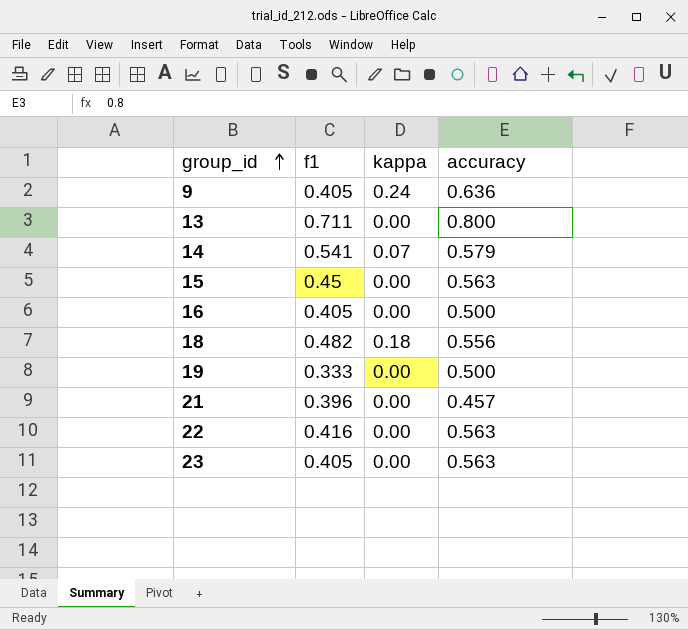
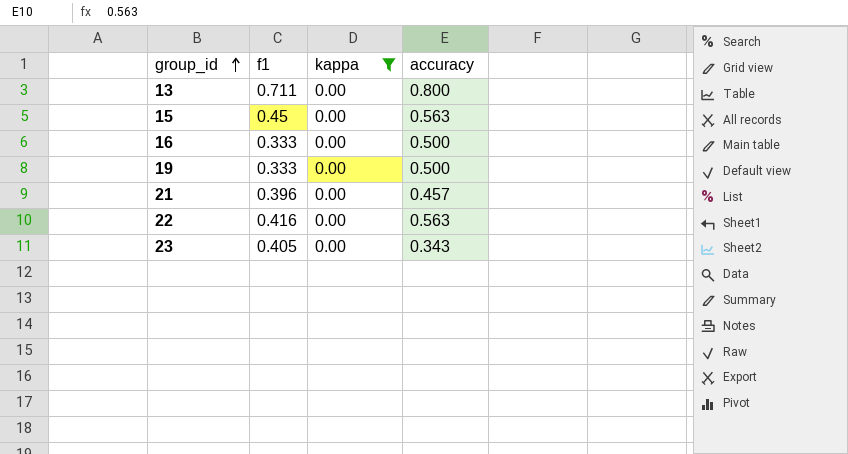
filter: none -> kappa = 0.00
16 | f1: 0.405 -> 0.333
23 | accuracy: 0.563 -> 0.343

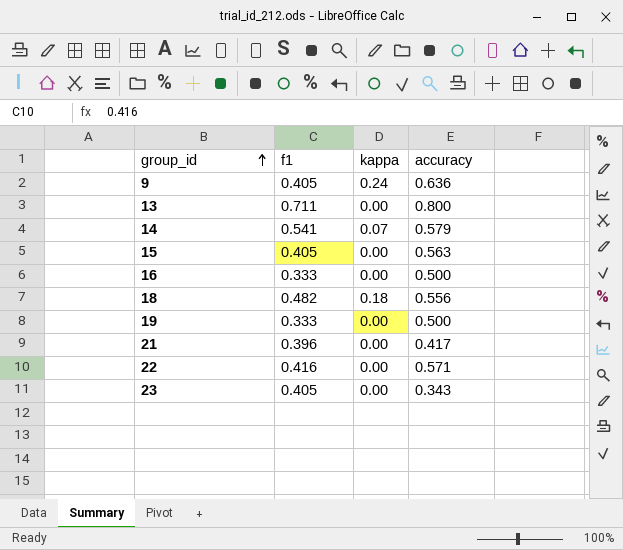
filter: kappa = 0.00 -> none
15 | f1: 0.45 -> 0.405
21 | accuracy: 0.457 -> 0.417
22 | accuracy: 0.563 -> 0.571

